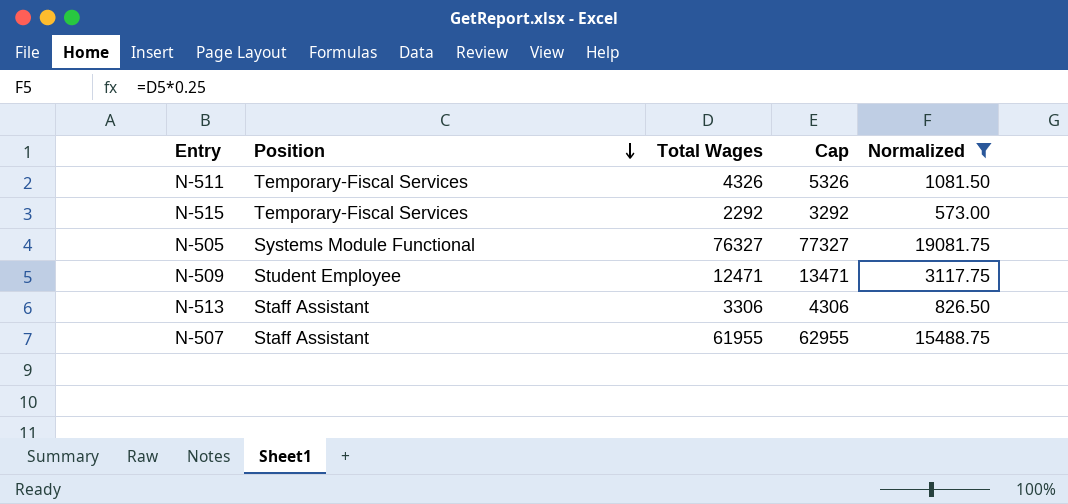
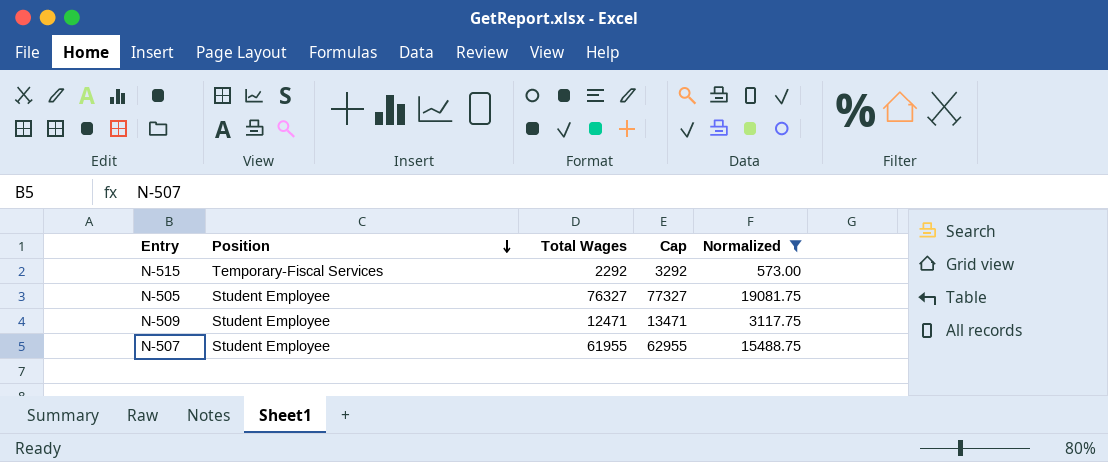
row N-511: Temporary-Fiscal Services | 4326 | 5326 | 1081.50 -> none
row N-513: Staff Assistant | 3306 | 4306 | 826.50 -> none
N-505 | Position: Systems Module Functional -> Student Employee
N-507 | Position: Staff Assistant -> Student Employee

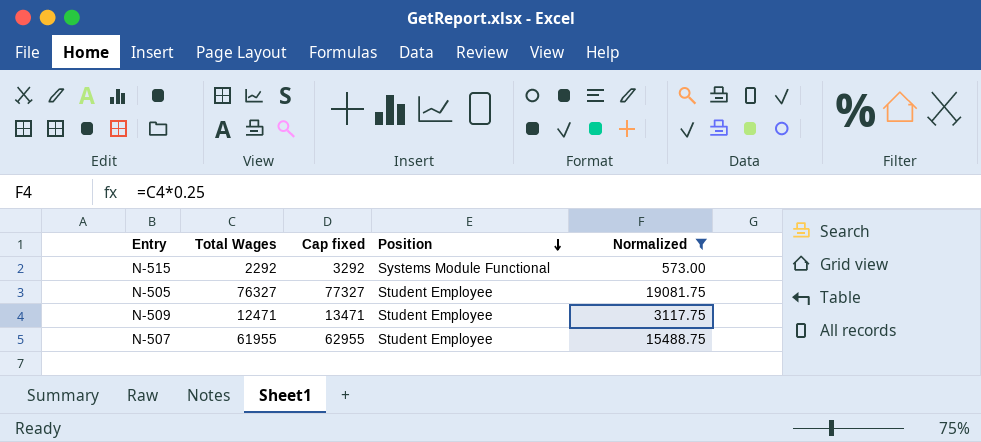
column name: Cap -> Cap fixed
column Position | position: 2 -> 4
N-515 | Position: Temporary-Fiscal Services -> Systems Module Functional

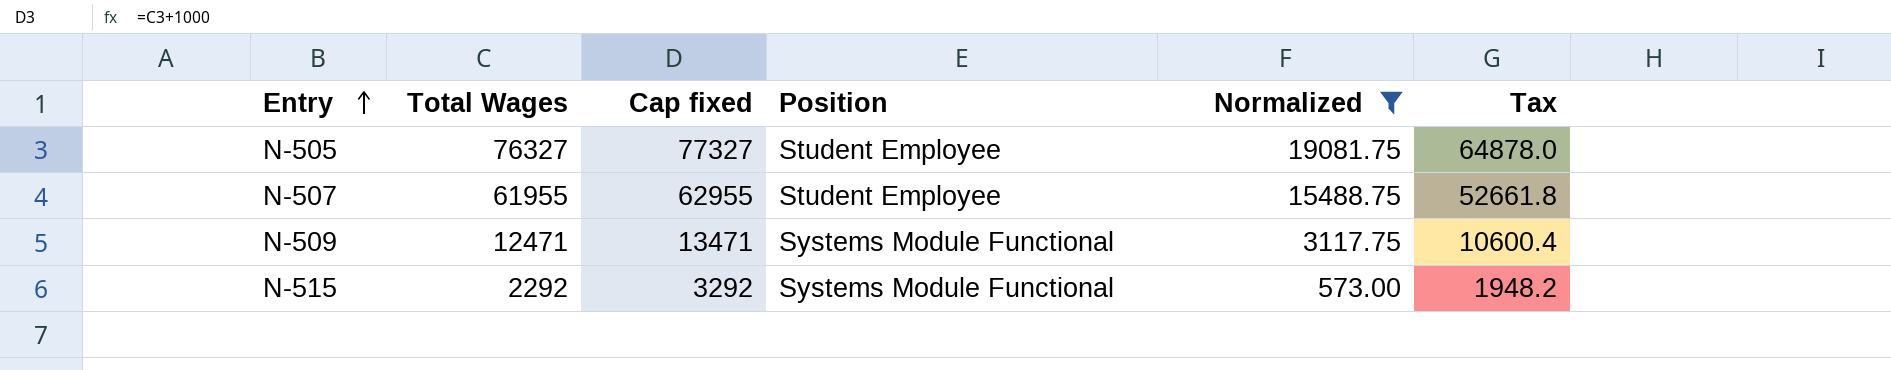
row order: Position descending -> Entry ascending
column Tax | formula: none -> [Total Wages] * 0.85
N-509 | Position: Student Employee -> Systems Module Functional

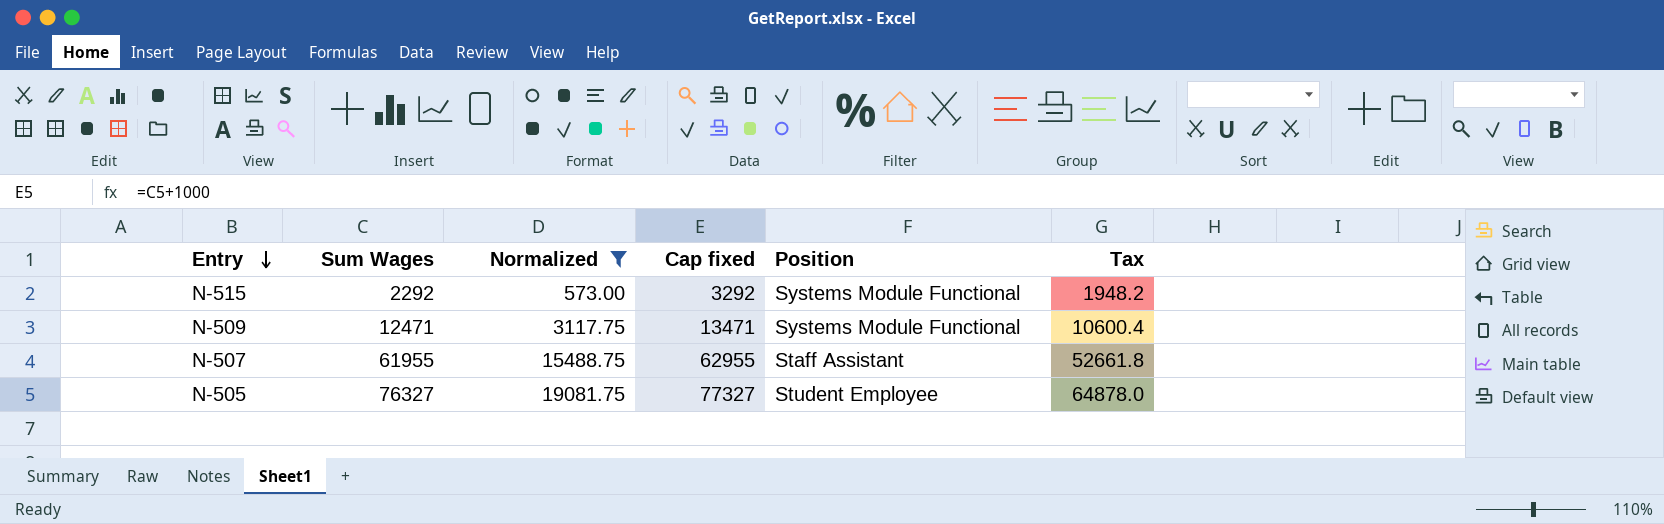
row order: Entry ascending -> Entry descending
column name: Total Wages -> Sum Wages
column Normalized | position: 5 -> 3
N-507 | Position: Student Employee -> Staff Assistant

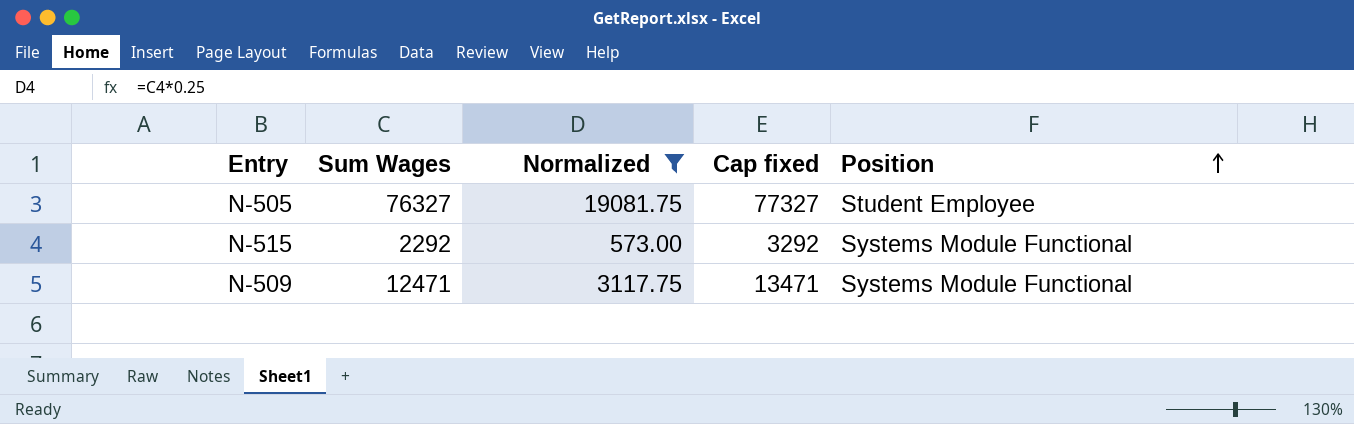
row order: Entry descending -> Position ascending
column Tax | formula: [Sum Wages] * 0.85 -> none
row N-507: 61955 | 15488.75 | 62955 | Staff Assistant | 52661.8 -> none

